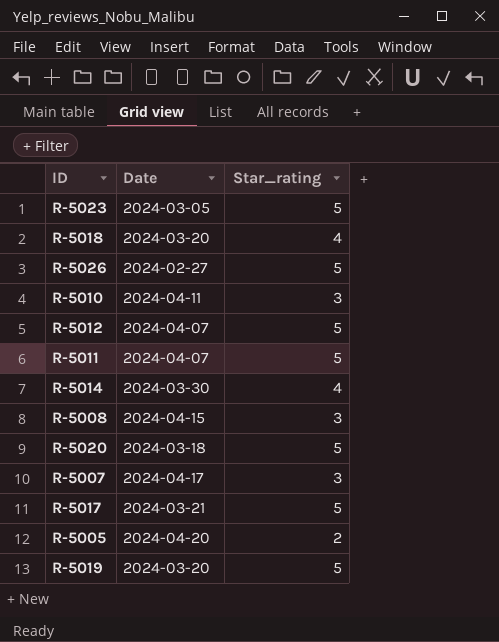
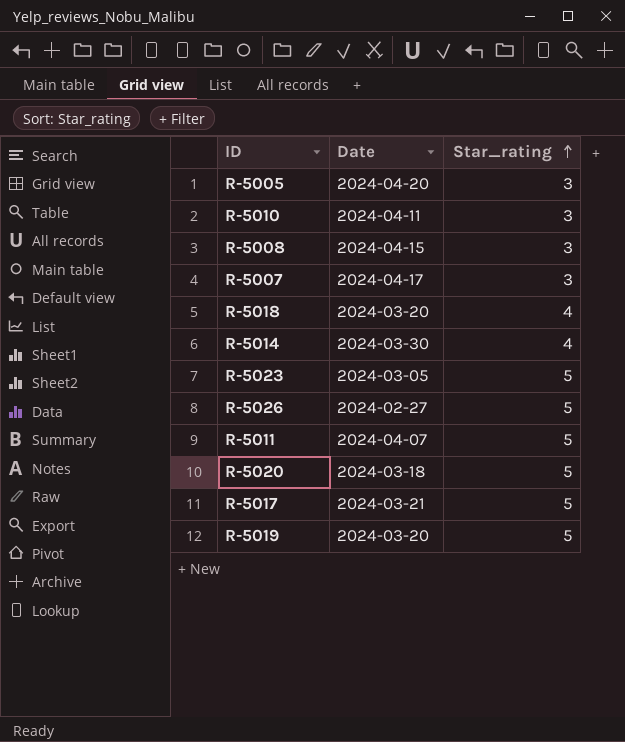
row order: none -> Star_rating ascending
row R-5012: 2024-04-07 | 5 -> none
R-5005 | Star_rating: 2 -> 3

